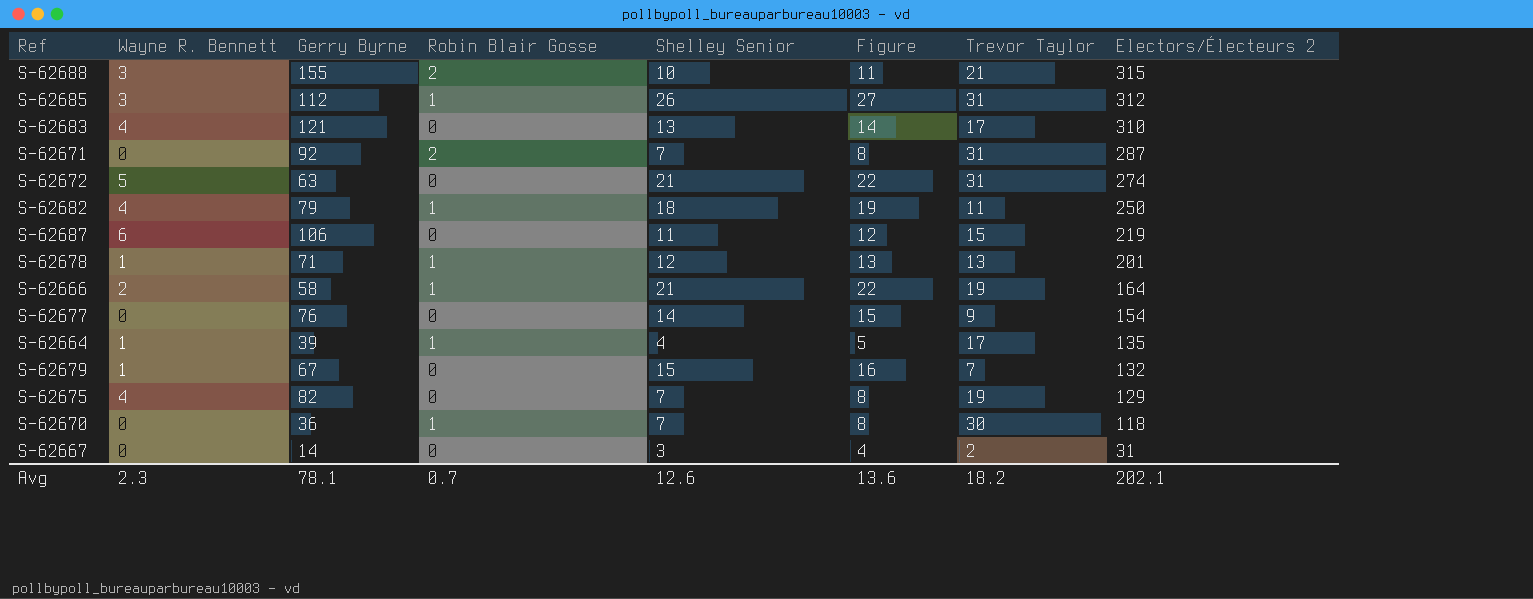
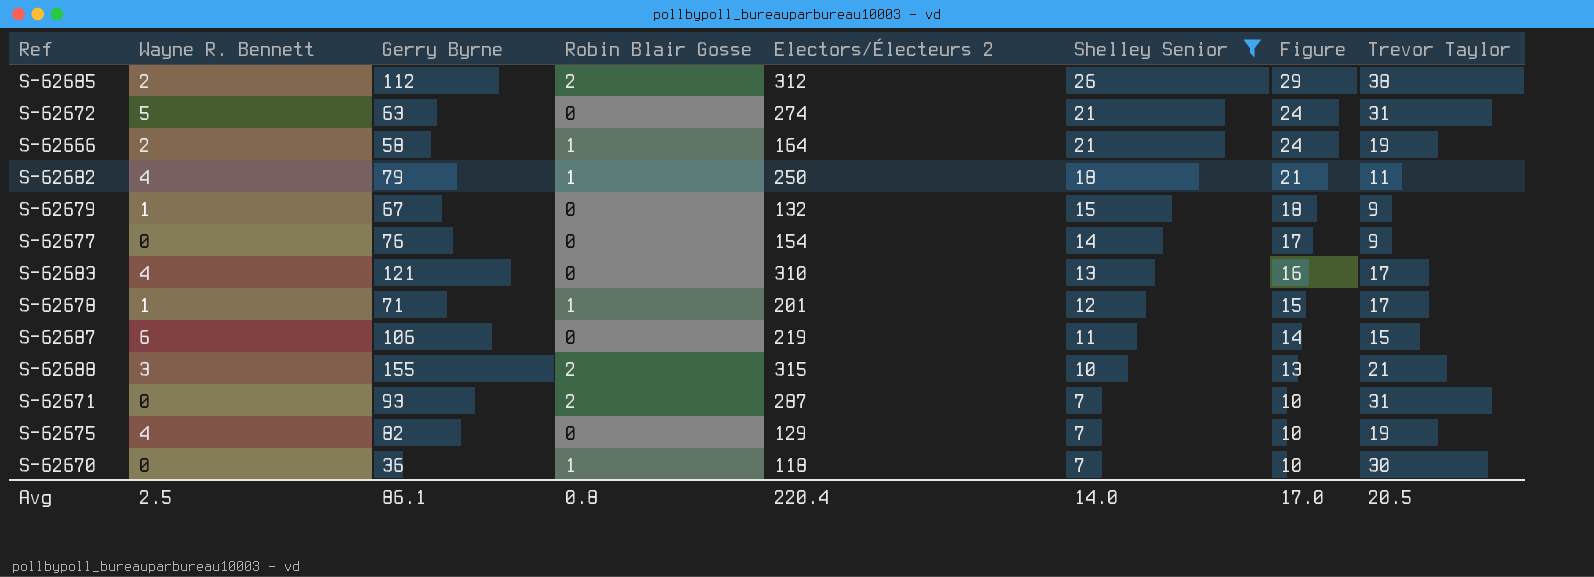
filter: none -> Shelley Senior >= 7
row order: Electors/Électeurs 2 descending -> Shelley Senior descending
column Electors/Électeurs 2 | position: 8 -> 5
column Figure | formula: [Shelley Senior] + 1 -> [Shelley Senior] + 3
S-62685 | Wayne R. Bennett: 3 -> 2
S-62685 | Robin Blair Gosse: 1 -> 2
S-62685 | Trevor Taylor: 31 -> 38
S-62679 | Trevor Taylor: 7 -> 9
S-62678 | Trevor Taylor: 13 -> 17
S-62671 | Gerry Byrne: 92 -> 93
Avg | Wayne R. Bennett: 2.3 -> 2.5
Avg | Gerry Byrne: 78.1 -> 86.1
Avg | Robin Blair Gosse: 0.7 -> 0.8
Avg | Electors/Électeurs 2: 202.1 -> 220.4
Avg | Shelley Senior: 12.6 -> 14.0
Avg | Figure: 13.6 -> 17.0
Avg | Trevor Taylor: 18.2 -> 20.5

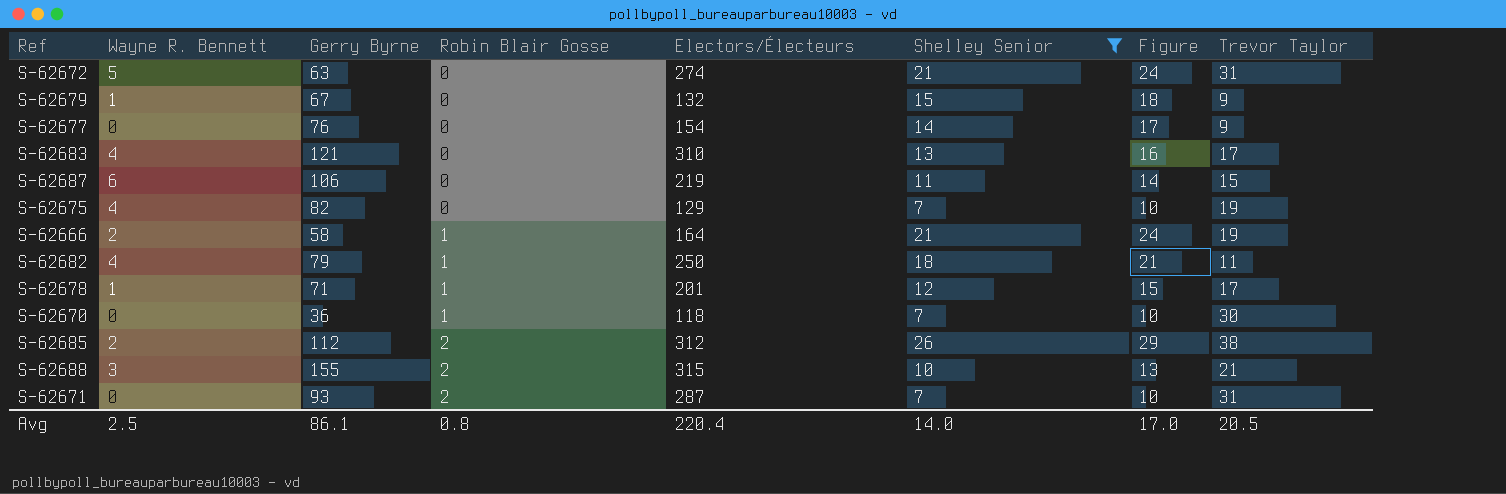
row order: Shelley Senior descending -> Robin Blair Gosse ascending
column name: Electors/Électeurs 2 -> Electors/Électeurs

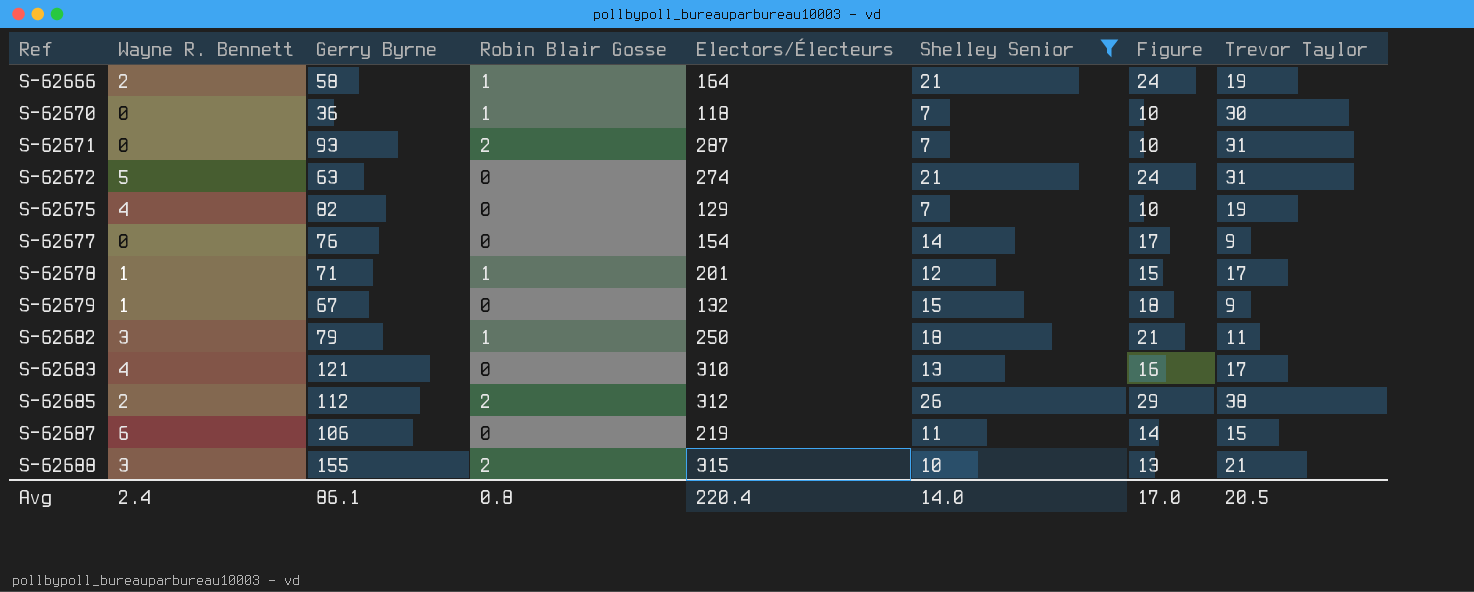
row order: Robin Blair Gosse ascending -> Ref ascending
S-62682 | Wayne R. Bennett: 4 -> 3
Avg | Wayne R. Bennett: 2.5 -> 2.4

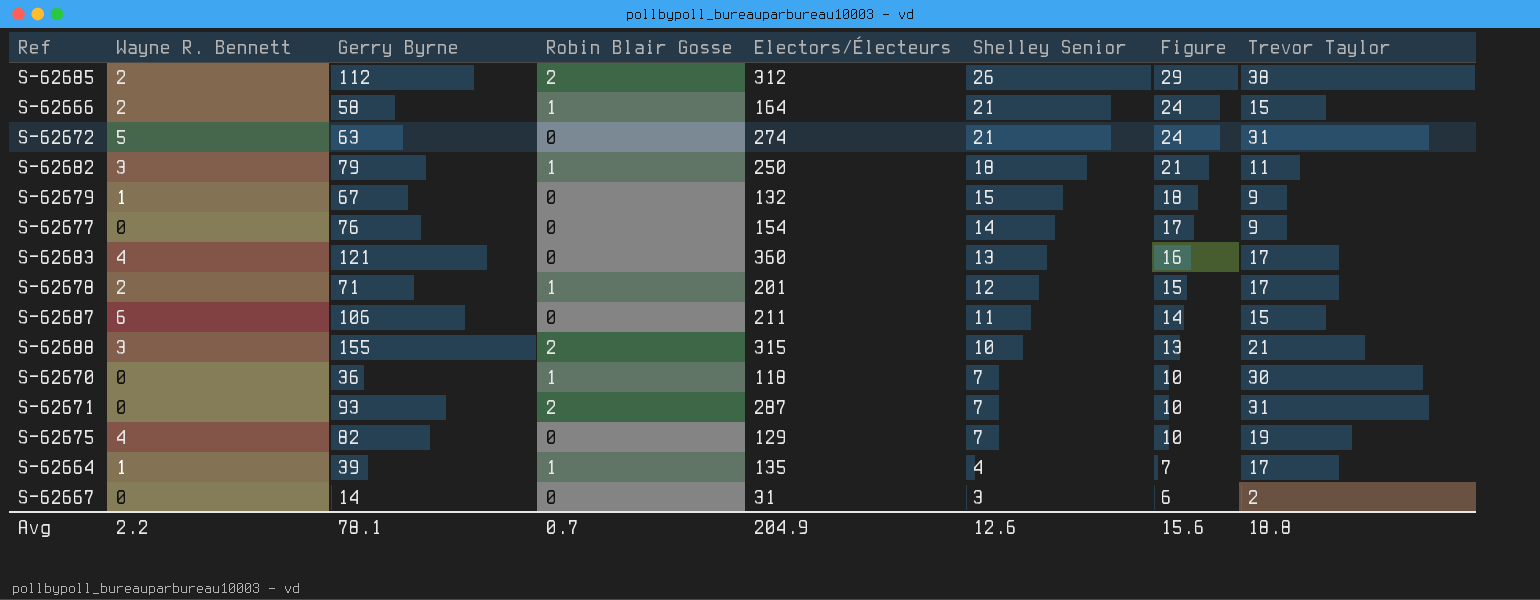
filter: Shelley Senior >= 7 -> none
row order: Ref ascending -> Shelley Senior descending
S-62666 | Trevor Taylor: 19 -> 15
S-62683 | Electors/Électeurs: 310 -> 360
S-62678 | Wayne R. Bennett: 1 -> 2
S-62687 | Electors/Électeurs: 219 -> 211
Avg | Wayne R. Bennett: 2.4 -> 2.2
Avg | Gerry Byrne: 86.1 -> 78.1
Avg | Robin Blair Gosse: 0.8 -> 0.7
Avg | Electors/Électeurs: 220.4 -> 204.9
Avg | Shelley Senior: 14.0 -> 12.6
Avg | Figure: 17.0 -> 15.6
Avg | Trevor Taylor: 20.5 -> 18.8

